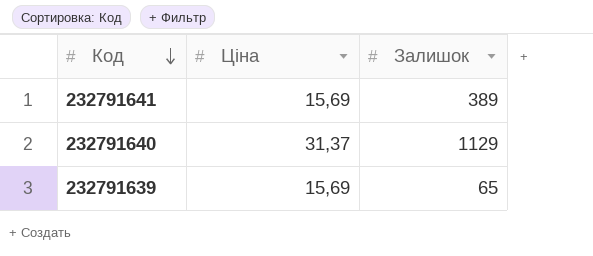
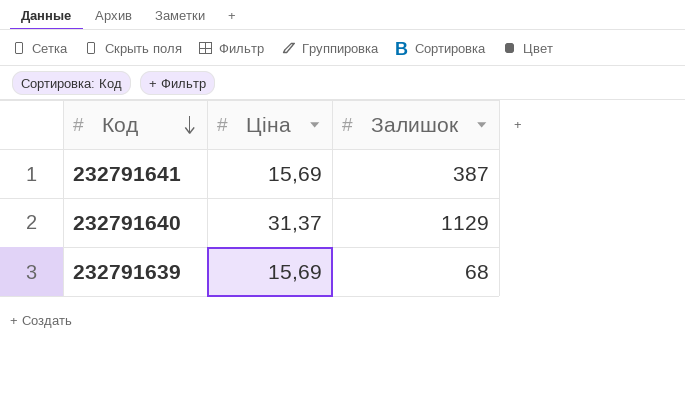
232791641 | Залишок: 389 -> 387
232791639 | Залишок: 65 -> 68

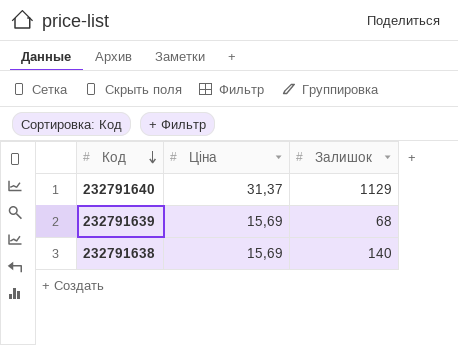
row 232791641: 15,69 | 387 -> none
row 232791638: none -> 15,69 | 140

